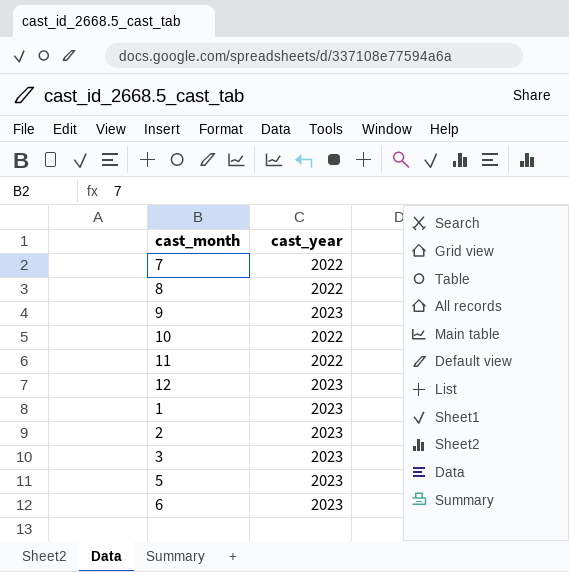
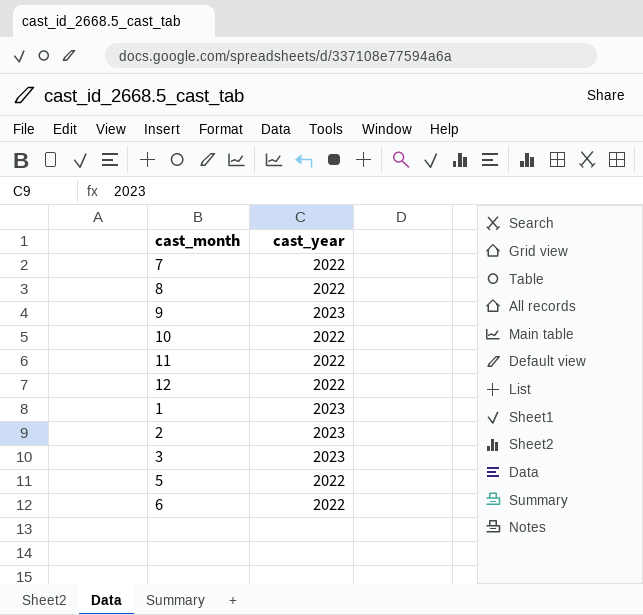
12 | cast_year: 2023 -> 2022
5 | cast_year: 2023 -> 2022
6 | cast_year: 2023 -> 2022

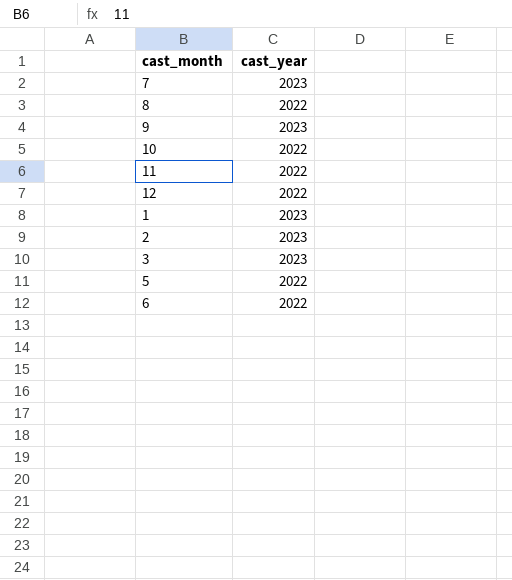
7 | cast_year: 2022 -> 2023

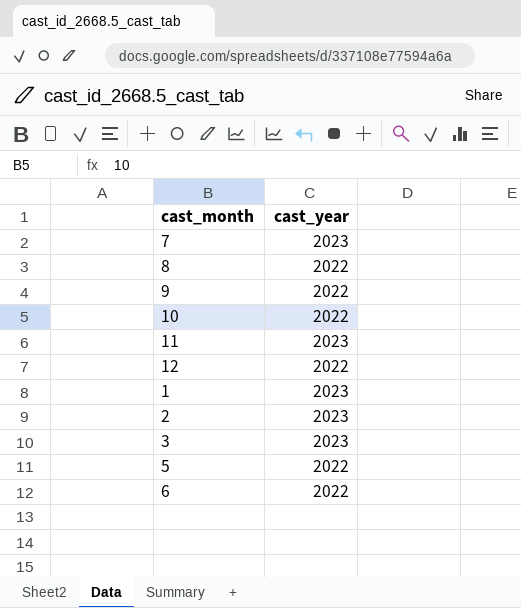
9 | cast_year: 2023 -> 2022
11 | cast_year: 2022 -> 2023

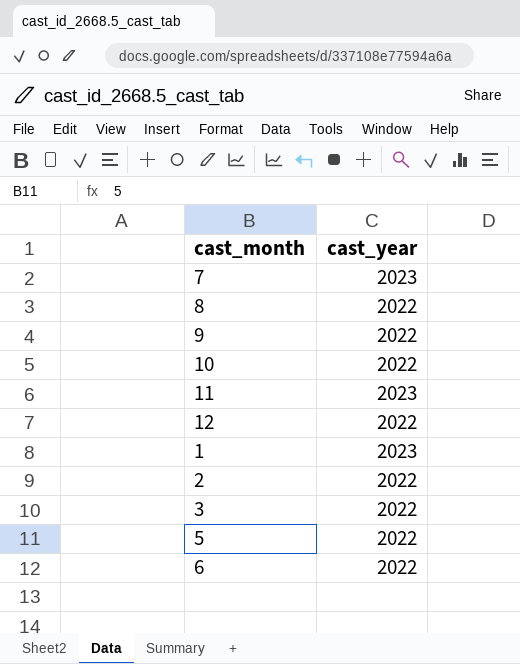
2 | cast_year: 2023 -> 2022
3 | cast_year: 2023 -> 2022

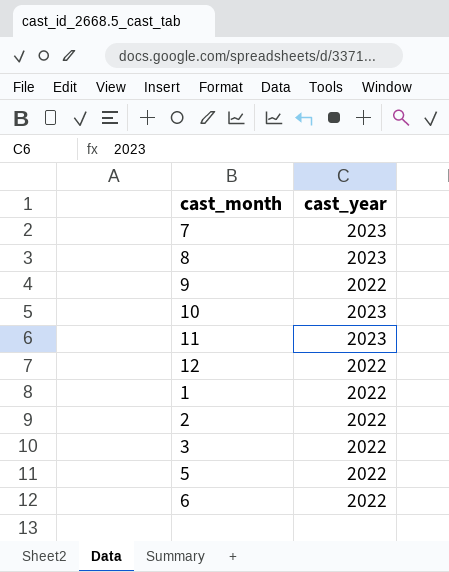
8 | cast_year: 2022 -> 2023
10 | cast_year: 2022 -> 2023
1 | cast_year: 2023 -> 2022

